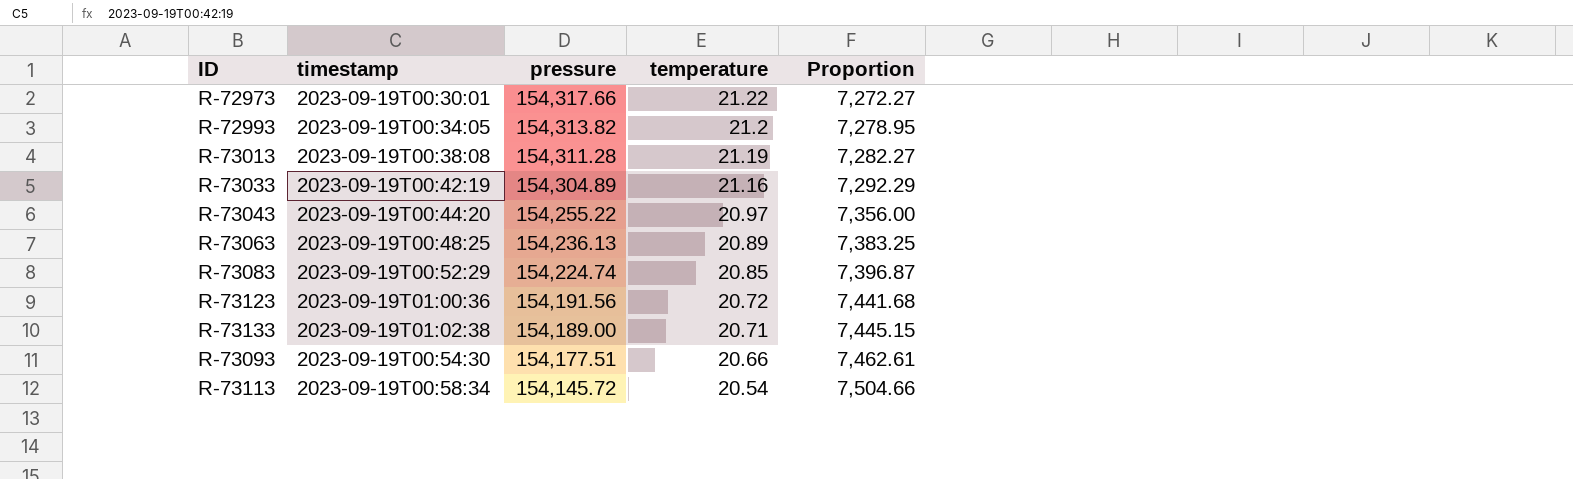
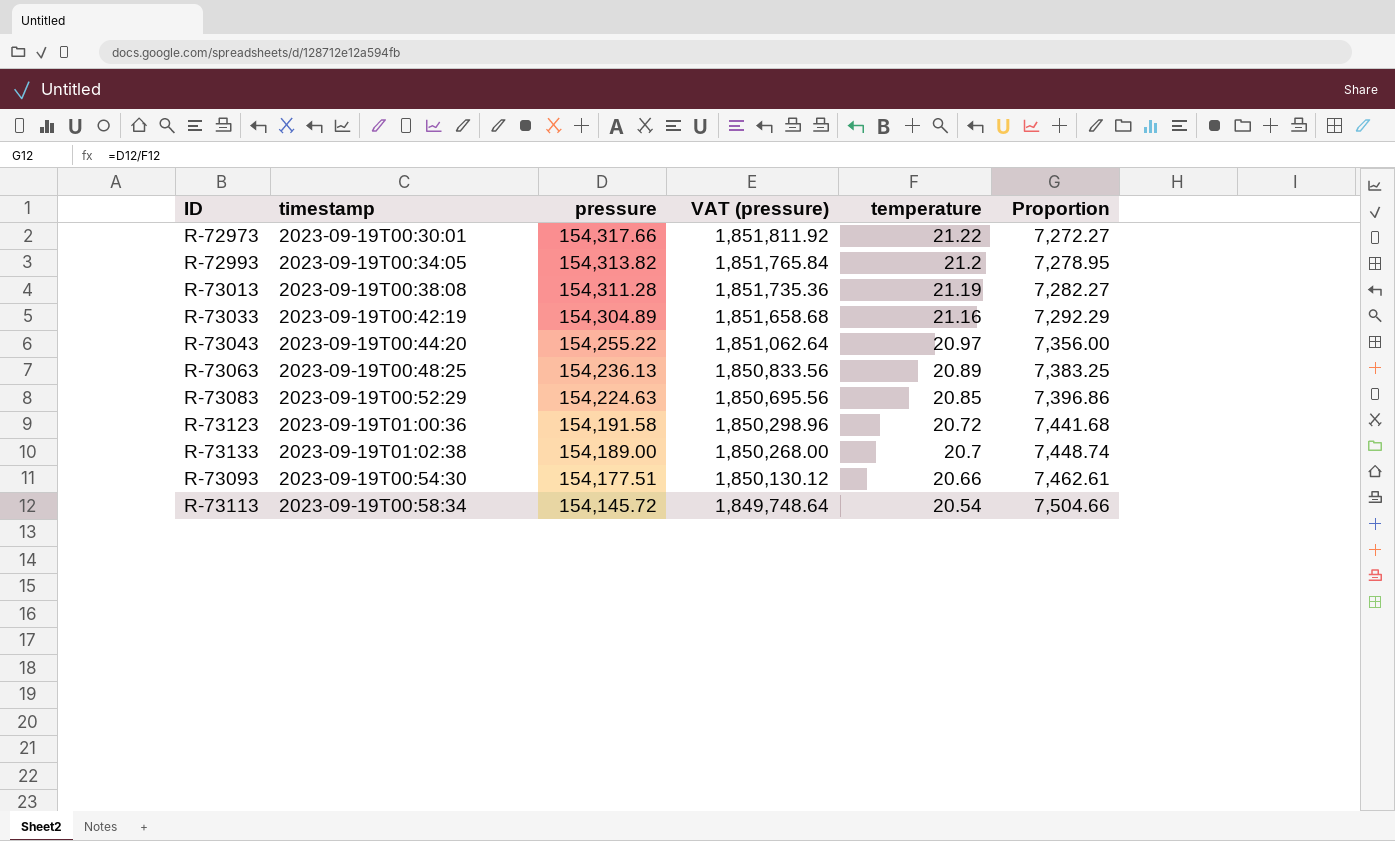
column VAT (pressure) | formula: none -> [pressure] * 12
R-73083 | pressure: 154,224.74 -> 154,224.63
R-73083 | Proportion: 7,396.87 -> 7,396.86
R-73123 | pressure: 154,191.56 -> 154,191.58
R-73133 | temperature: 20.71 -> 20.7
R-73133 | Proportion: 7,445.15 -> 7,448.74

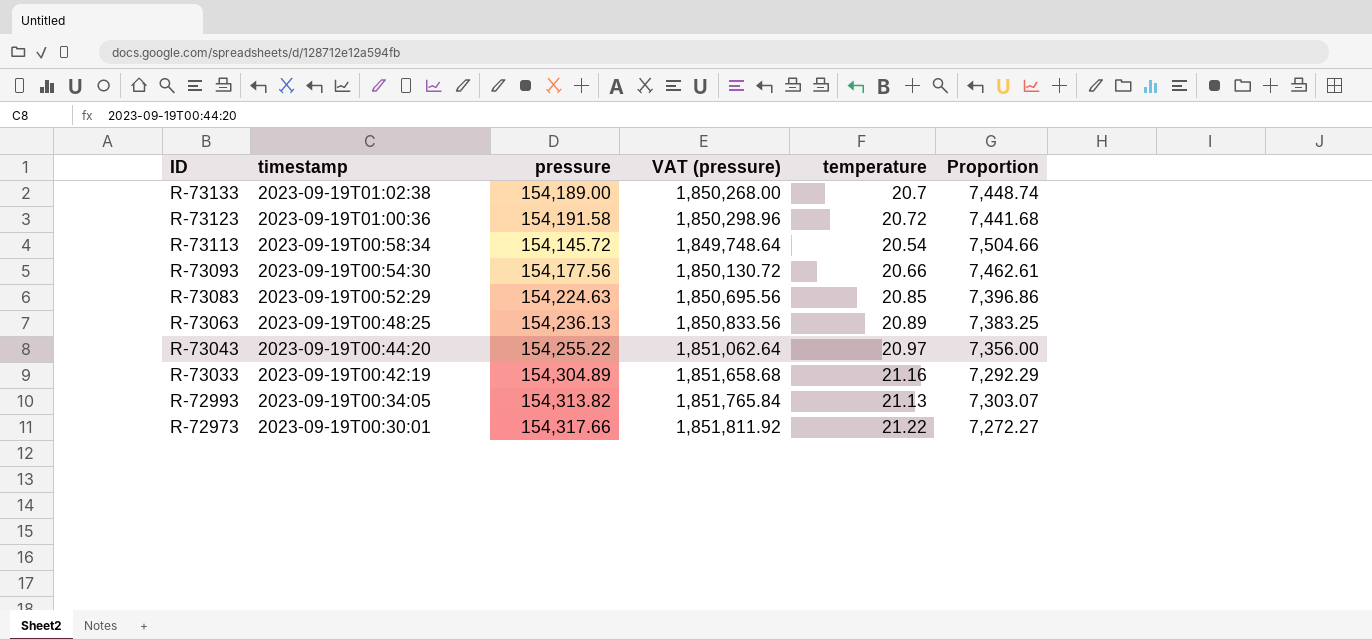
row order: pressure descending -> ID descending
row R-73013: 2023-09-19T00:38:08 | 154,311.28 | 1,851,735.36 | 21.19 | 7,282.27 -> none
R-73093 | pressure: 154,177.51 -> 154,177.56
R-73093 | VAT (pressure): 1,850,130.12 -> 1,850,130.72
R-72993 | temperature: 21.2 -> 21.13
R-72993 | Proportion: 7,278.95 -> 7,303.07

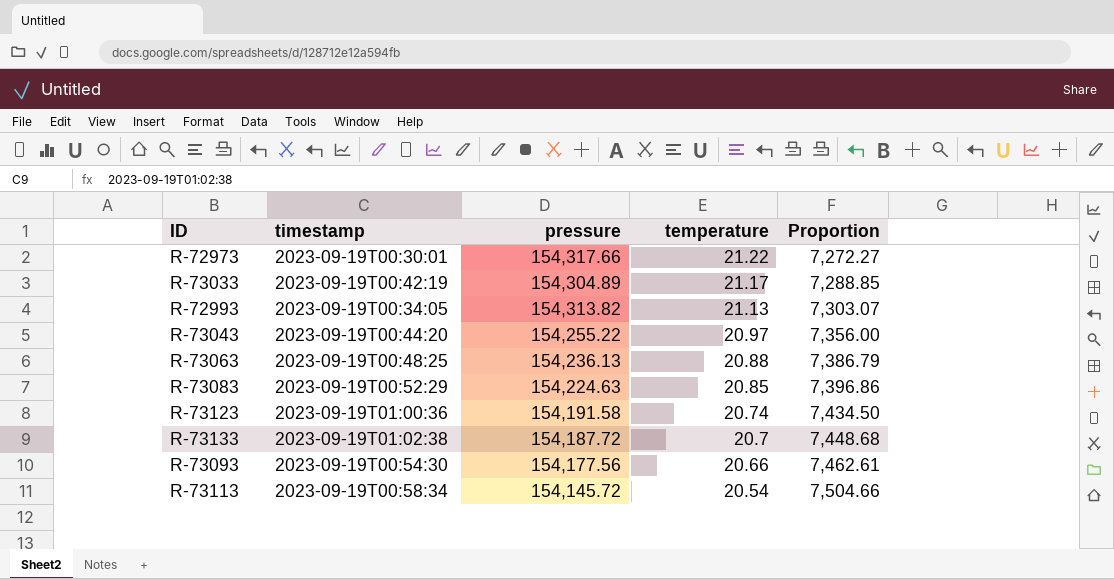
row order: ID descending -> temperature descending
column VAT (pressure) | formula: [pressure] * 12 -> none
R-73033 | temperature: 21.16 -> 21.17
R-73033 | Proportion: 7,292.29 -> 7,288.85
R-73063 | temperature: 20.89 -> 20.88
R-73063 | Proportion: 7,383.25 -> 7,386.79
R-73123 | temperature: 20.72 -> 20.74
R-73123 | Proportion: 7,441.68 -> 7,434.50
R-73133 | pressure: 154,189.00 -> 154,187.72
R-73133 | Proportion: 7,448.74 -> 7,448.68

